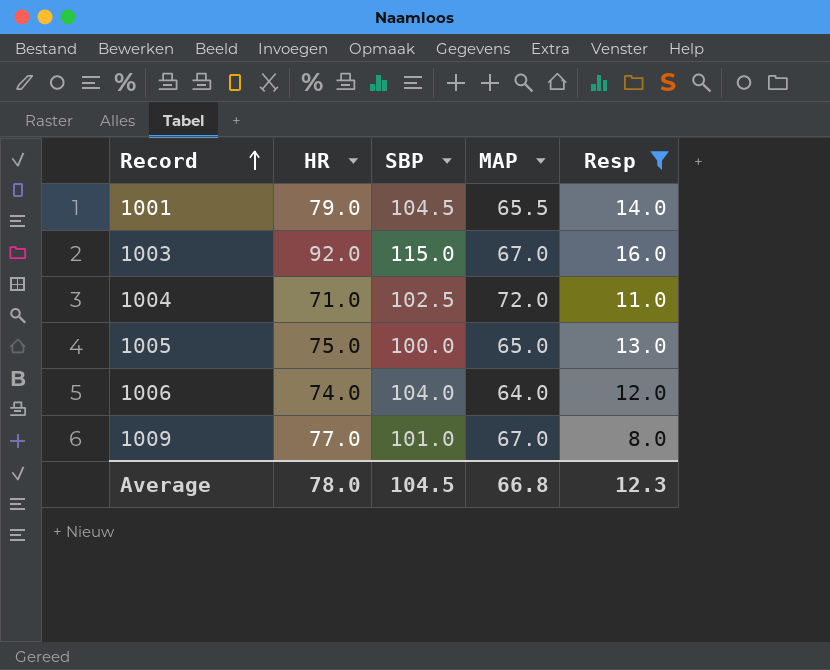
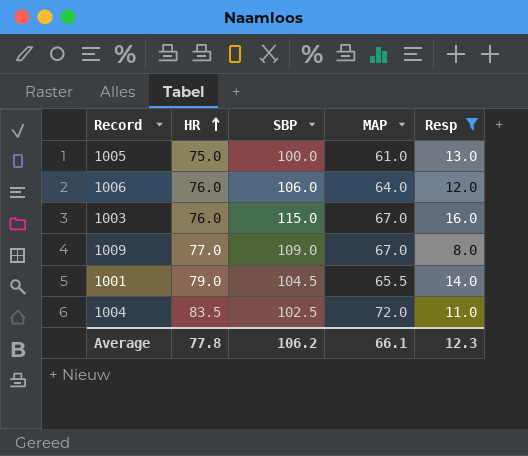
row order: Record ascending -> HR ascending
1005 | MAP: 65.0 -> 61.0
1006 | HR: 74.0 -> 76.0
1006 | SBP: 104.0 -> 106.0
1003 | HR: 92.0 -> 76.0
1009 | SBP: 101.0 -> 109.0
1004 | HR: 71.0 -> 83.5
Average | HR: 78.0 -> 77.8
Average | SBP: 104.5 -> 106.2
Average | MAP: 66.8 -> 66.1

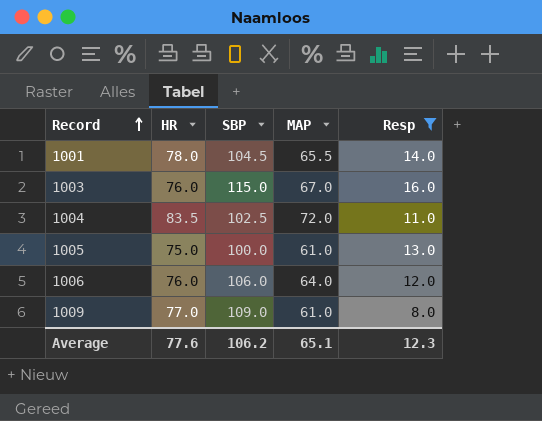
row order: HR ascending -> Record ascending
1001 | HR: 79.0 -> 78.0
1009 | MAP: 67.0 -> 61.0
Average | HR: 77.8 -> 77.6
Average | MAP: 66.1 -> 65.1

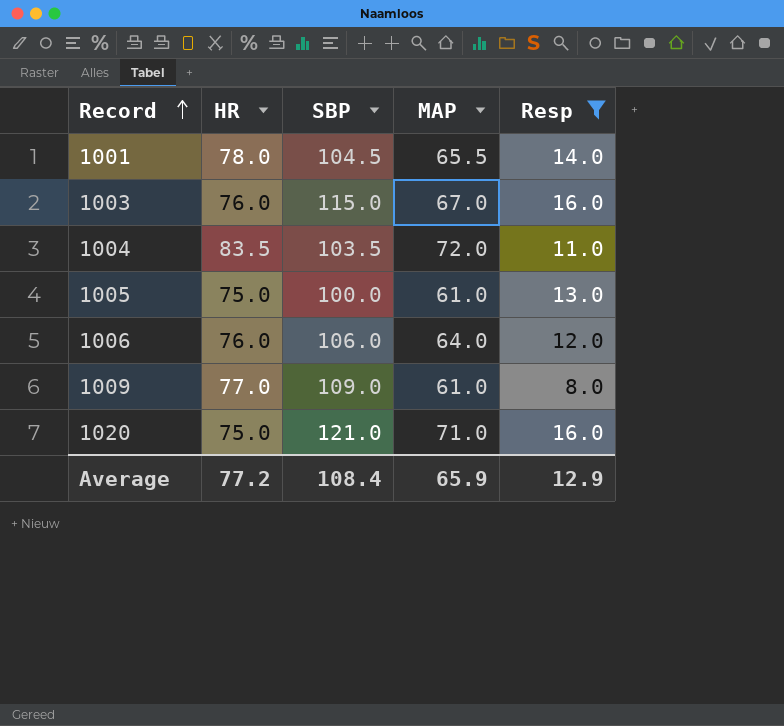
1004 | SBP: 102.5 -> 103.5
row 1020: none -> 75.0 | 121.0 | 71.0 | 16.0
Average | HR: 77.6 -> 77.2
Average | SBP: 106.2 -> 108.4
Average | MAP: 65.1 -> 65.9
Average | Resp: 12.3 -> 12.9

